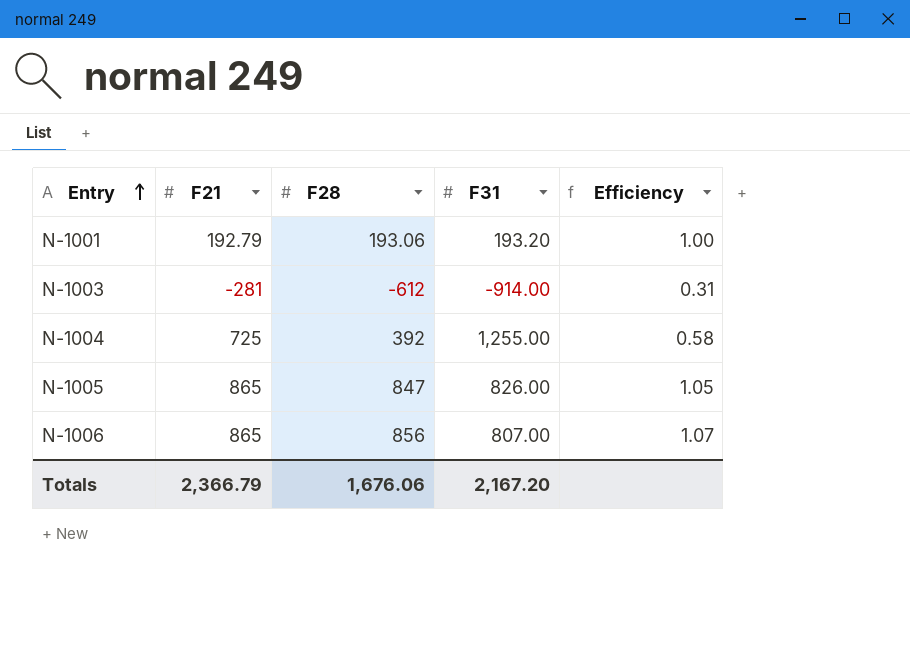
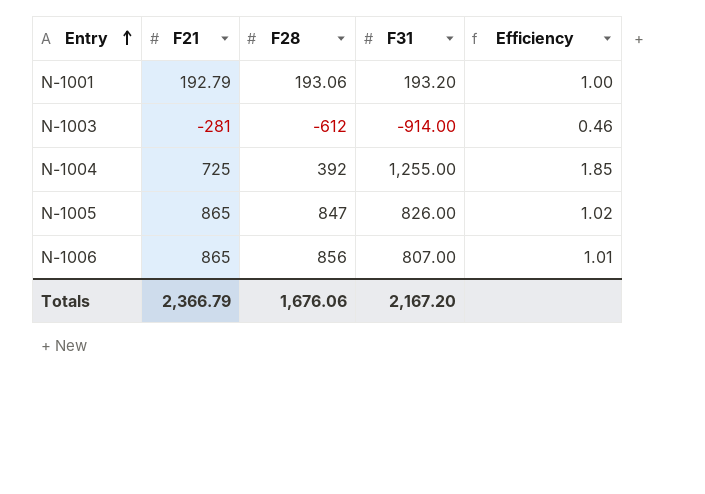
column Efficiency | formula: [F21] / [F31] -> [F21] / [F28]

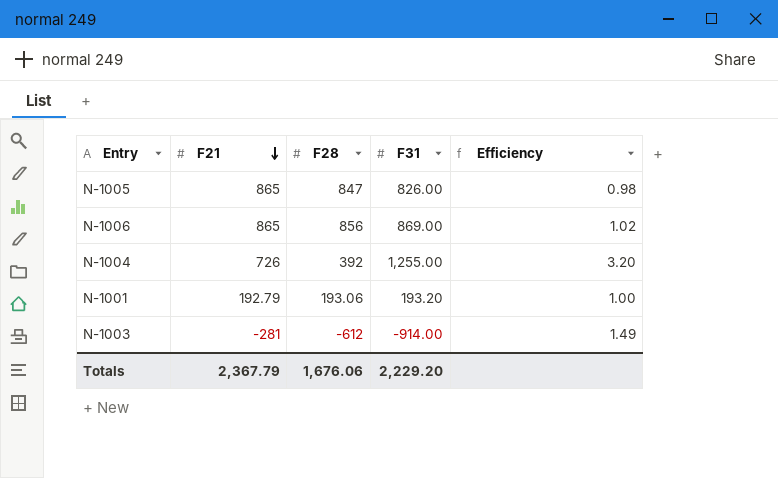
row order: Entry ascending -> F21 descending
column Efficiency | formula: [F21] / [F28] -> [F31] / [F28]
N-1006 | F31: 807.00 -> 869.00
N-1004 | F21: 725 -> 726
Totals | F21: 2,366.79 -> 2,367.79
Totals | F31: 2,167.20 -> 2,229.20

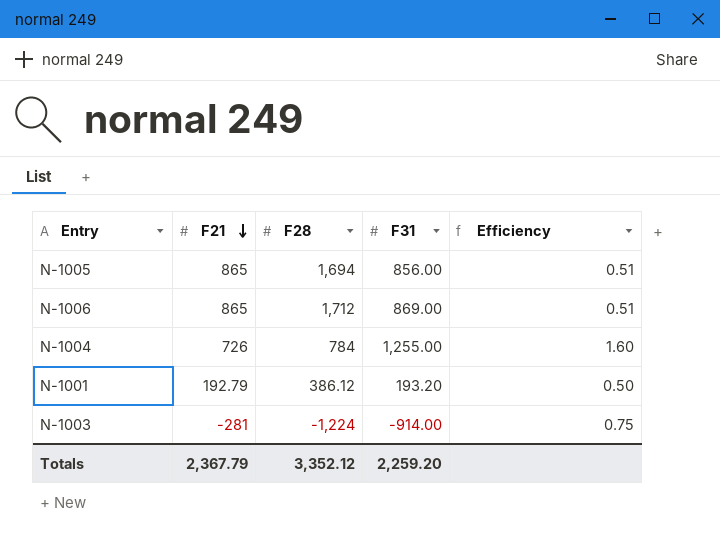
N-1005 | F28: 847 -> 1,694
N-1005 | F31: 826.00 -> 856.00
N-1005 | Efficiency: 0.98 -> 0.51
N-1006 | F28: 856 -> 1,712
N-1006 | Efficiency: 1.02 -> 0.51
N-1004 | F28: 392 -> 784
N-1004 | Efficiency: 3.20 -> 1.60
N-1001 | F28: 193.06 -> 386.12
N-1001 | Efficiency: 1.00 -> 0.50
N-1003 | F28: -612 -> -1,224
N-1003 | Efficiency: 1.49 -> 0.75
Totals | F28: 1,676.06 -> 3,352.12
Totals | F31: 2,229.20 -> 2,259.20

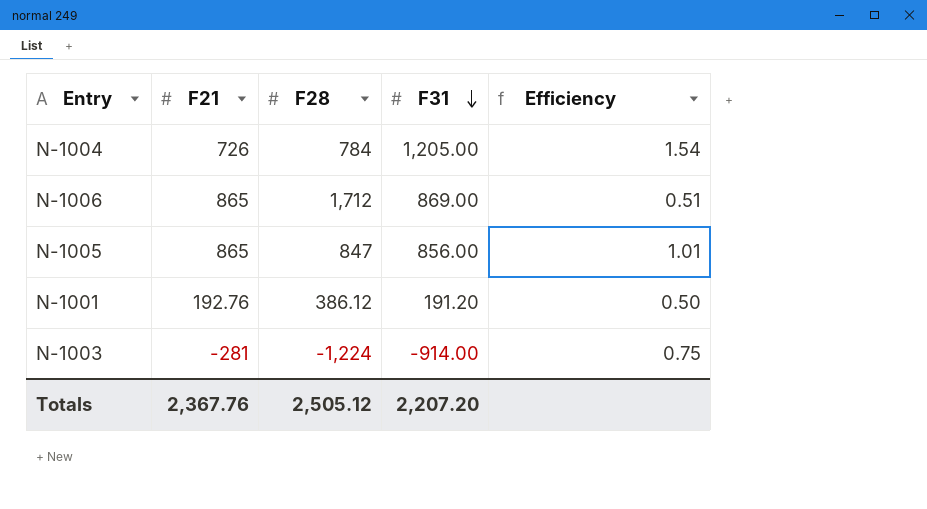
row order: F21 descending -> F31 descending
N-1004 | F31: 1,255.00 -> 1,205.00
N-1004 | Efficiency: 1.60 -> 1.54
N-1005 | F28: 1,694 -> 847
N-1005 | Efficiency: 0.51 -> 1.01
N-1001 | F21: 192.79 -> 192.76
N-1001 | F31: 193.20 -> 191.20
Totals | F21: 2,367.79 -> 2,367.76
Totals | F28: 3,352.12 -> 2,505.12
Totals | F31: 2,259.20 -> 2,207.20

